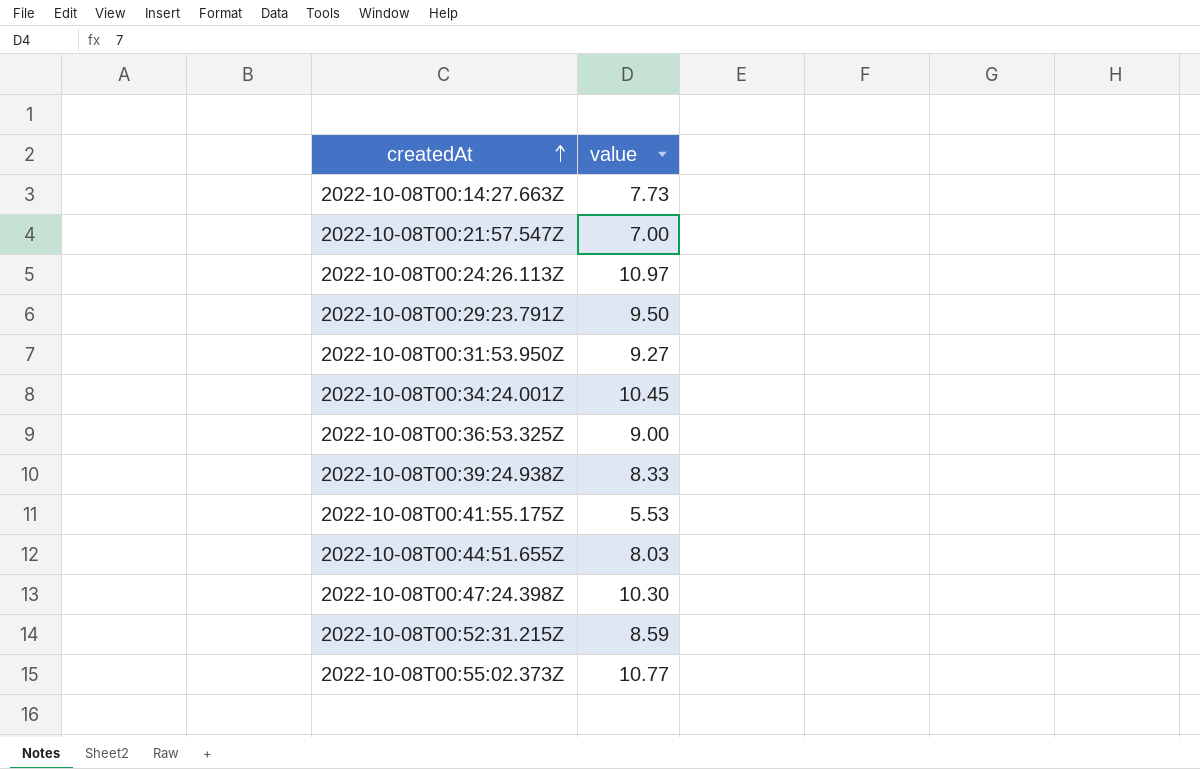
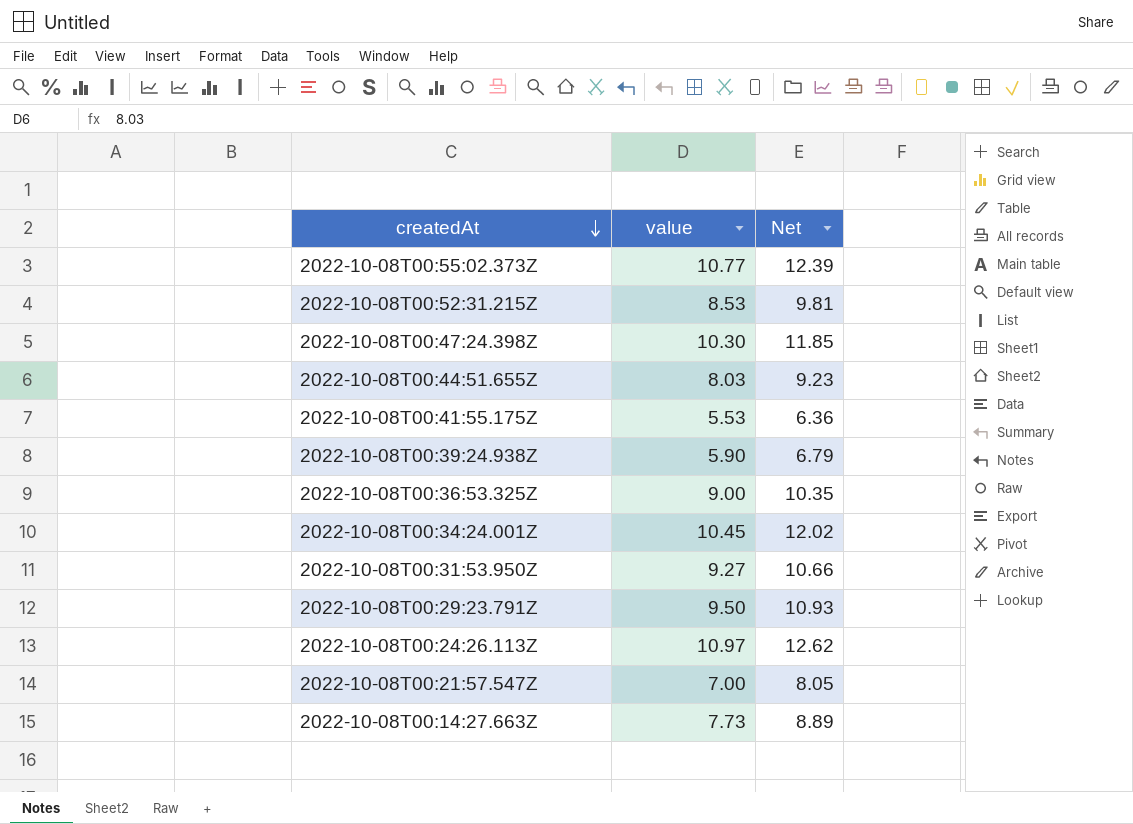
row order: createdAt ascending -> createdAt descending
column Net | formula: none -> [value] * 1.15
2022-10-08T00:52:31.215Z | value: 8.59 -> 8.53
2022-10-08T00:39:24.938Z | value: 8.33 -> 5.90

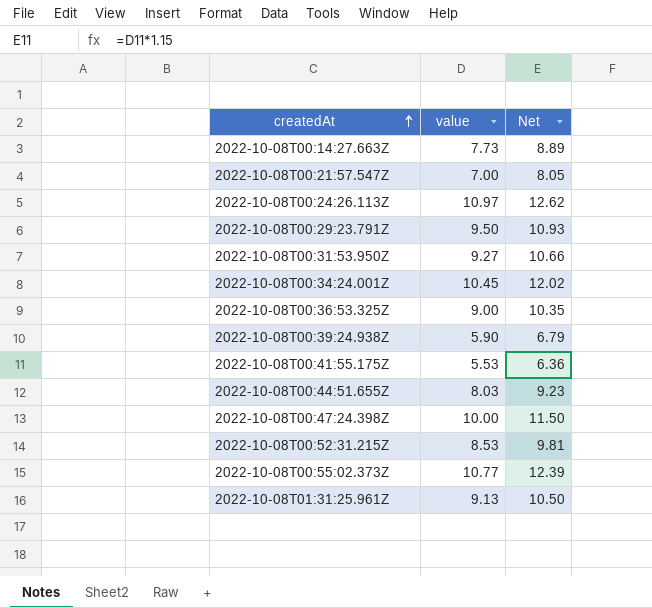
row order: createdAt descending -> createdAt ascending
2022-10-08T00:47:24.398Z | value: 10.30 -> 10.00
2022-10-08T00:47:24.398Z | Net: 11.85 -> 11.50
row 2022-10-08T01:31:25.961Z: none -> 9.13 | 10.50

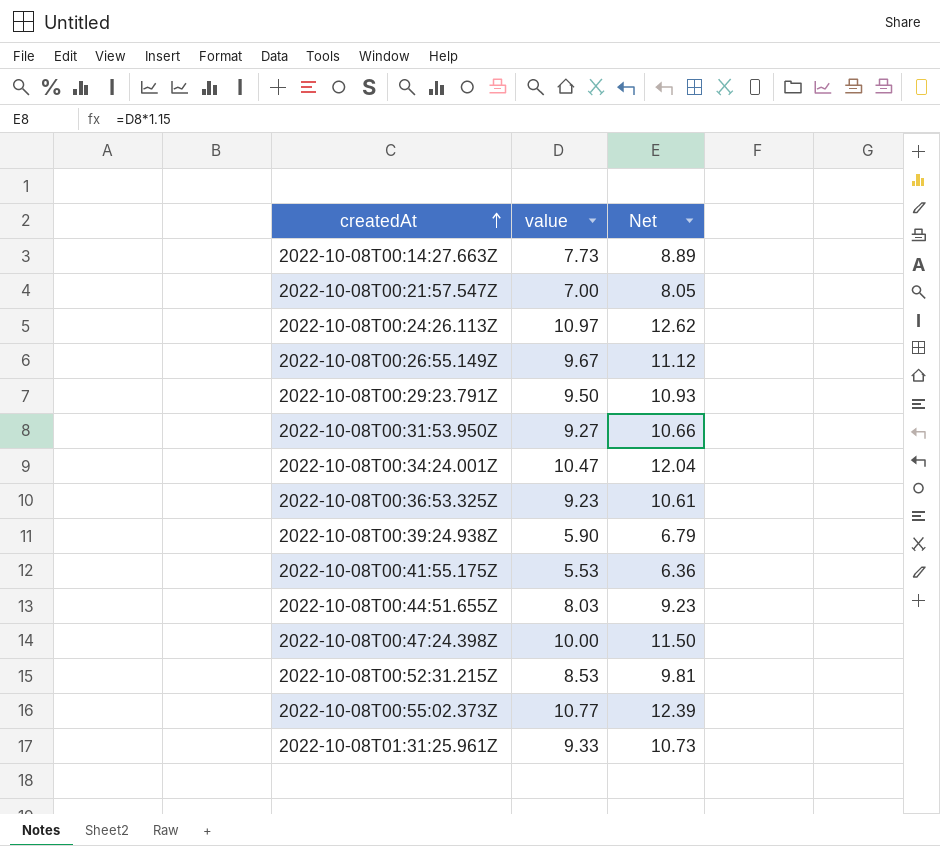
row 2022-10-08T00:26:55.149Z: none -> 9.67 | 11.12
2022-10-08T00:34:24.001Z | value: 10.45 -> 10.47
2022-10-08T00:34:24.001Z | Net: 12.02 -> 12.04
2022-10-08T00:36:53.325Z | value: 9.00 -> 9.23
2022-10-08T00:36:53.325Z | Net: 10.35 -> 10.61
2022-10-08T01:31:25.961Z | value: 9.13 -> 9.33
2022-10-08T01:31:25.961Z | Net: 10.50 -> 10.73

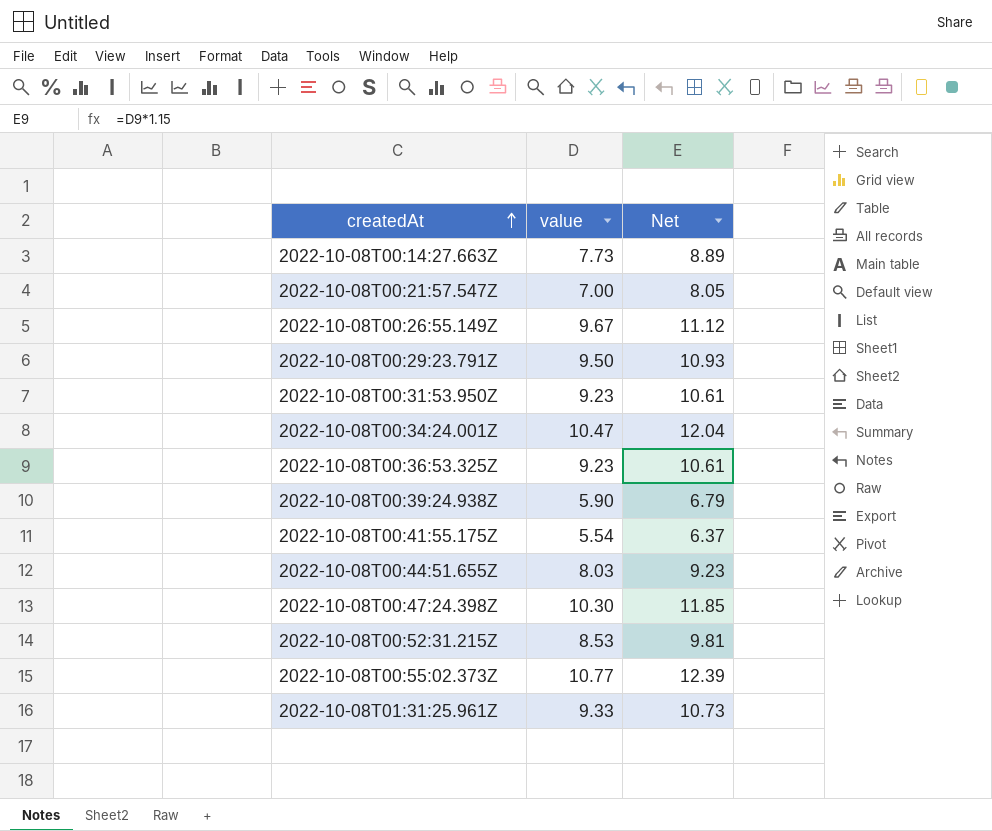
row 2022-10-08T00:24:26.113Z: 10.97 | 12.62 -> none
2022-10-08T00:31:53.950Z | value: 9.27 -> 9.23
2022-10-08T00:31:53.950Z | Net: 10.66 -> 10.61
2022-10-08T00:41:55.175Z | value: 5.53 -> 5.54
2022-10-08T00:41:55.175Z | Net: 6.36 -> 6.37
2022-10-08T00:47:24.398Z | value: 10.00 -> 10.30
2022-10-08T00:47:24.398Z | Net: 11.50 -> 11.85

